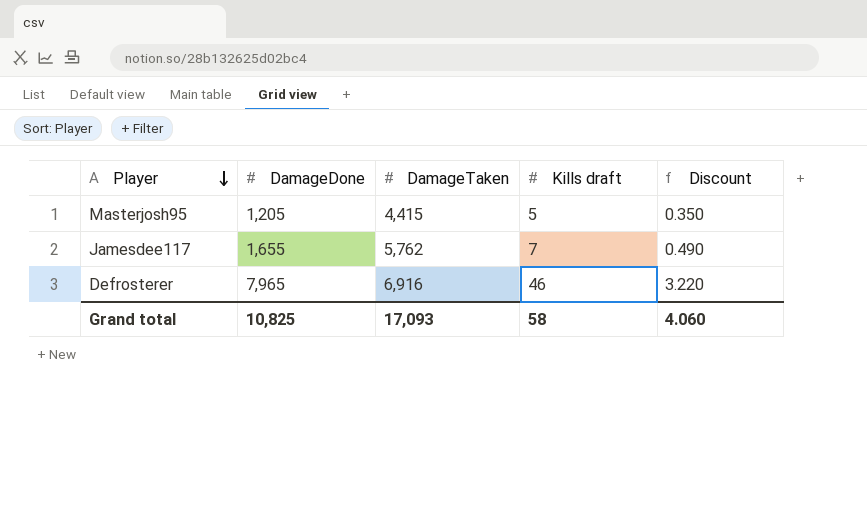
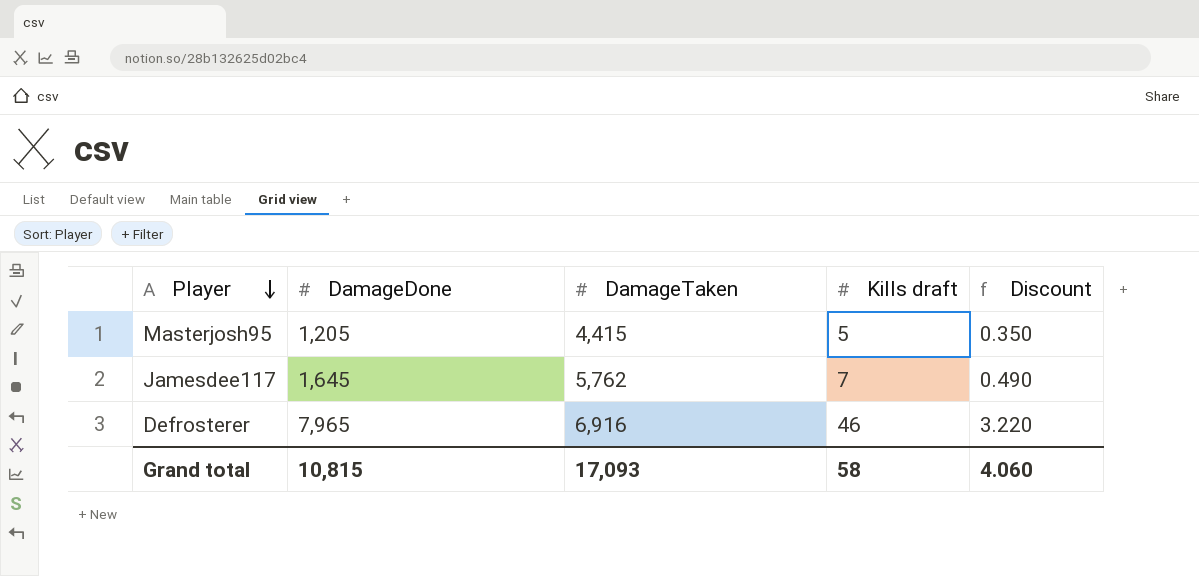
Jamesdee117 | DamageDone: 1,655 -> 1,645
Grand total | DamageDone: 10,825 -> 10,815

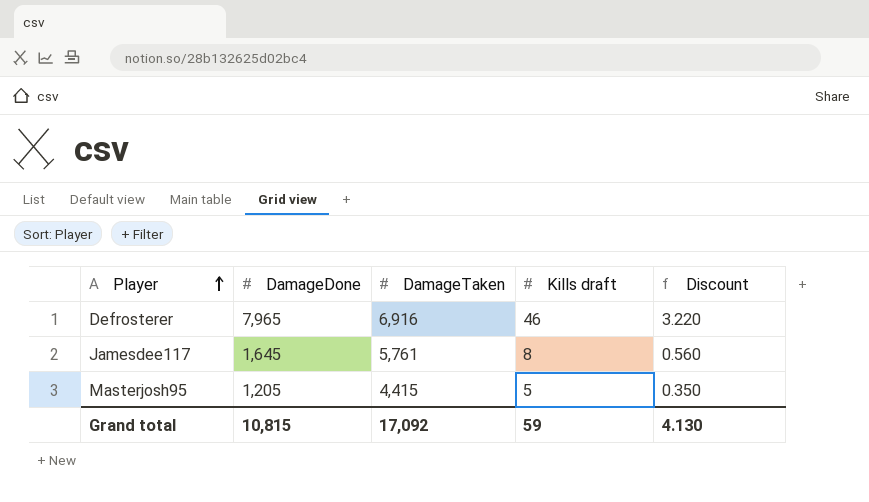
row order: Player descending -> Player ascending
Jamesdee117 | DamageTaken: 5,762 -> 5,761
Jamesdee117 | Kills draft: 7 -> 8
Jamesdee117 | Discount: 0.490 -> 0.560
Grand total | DamageTaken: 17,093 -> 17,092
Grand total | Kills draft: 58 -> 59
Grand total | Discount: 4.060 -> 4.130

